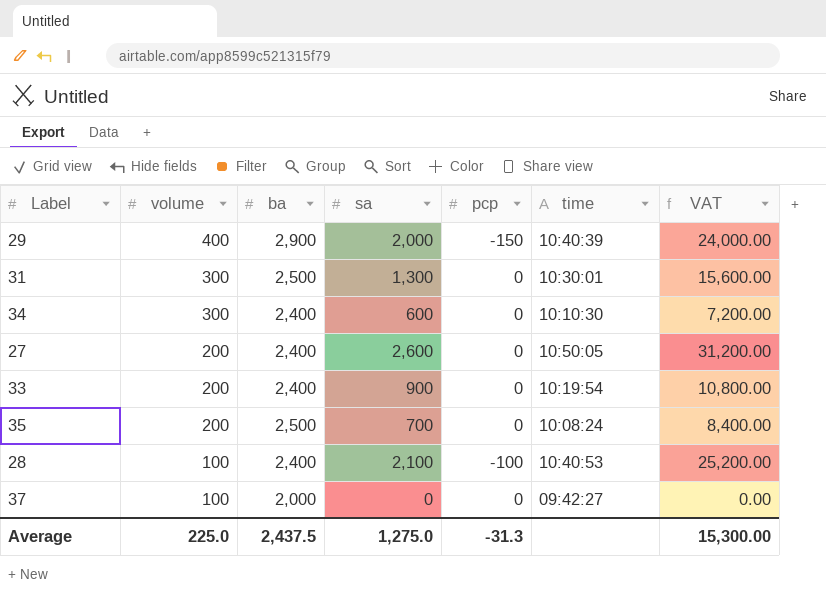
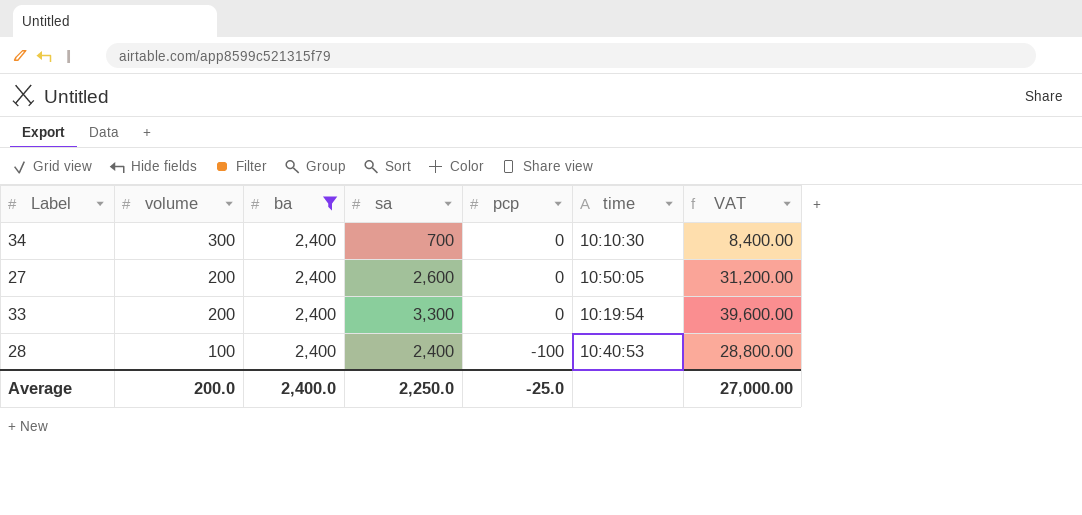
filter: none -> ba = 2,400
34 | sa: 600 -> 700
34 | VAT: 7,200.00 -> 8,400.00
33 | sa: 900 -> 3,300
33 | VAT: 10,800.00 -> 39,600.00
28 | sa: 2,100 -> 2,400
28 | VAT: 25,200.00 -> 28,800.00
Average | volume: 225.0 -> 200.0
Average | ba: 2,437.5 -> 2,400.0
Average | sa: 1,275.0 -> 2,250.0
Average | pcp: -31.3 -> -25.0
Average | VAT: 15,300.00 -> 27,000.00

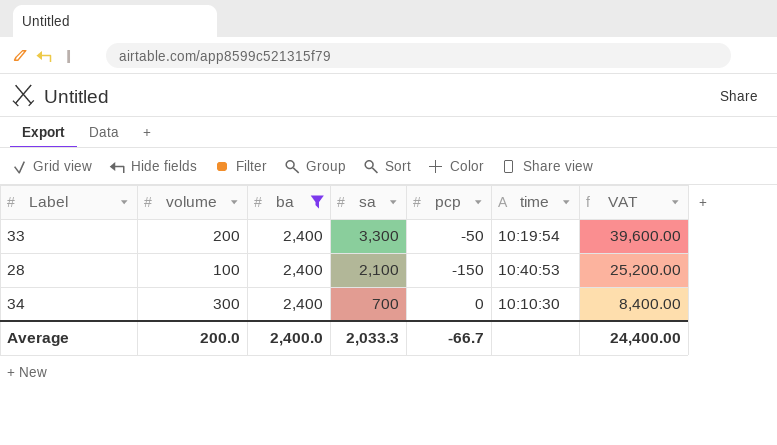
row order: volume descending -> sa descending
row 27: 200 | 2,400 | 2,600 | 0 | 10:50:05 | 31,200.00 -> none
33 | pcp: 0 -> -50
28 | sa: 2,400 -> 2,100
28 | pcp: -100 -> -150
28 | VAT: 28,800.00 -> 25,200.00
Average | sa: 2,250.0 -> 2,033.3
Average | pcp: -25.0 -> -66.7
Average | VAT: 27,000.00 -> 24,400.00

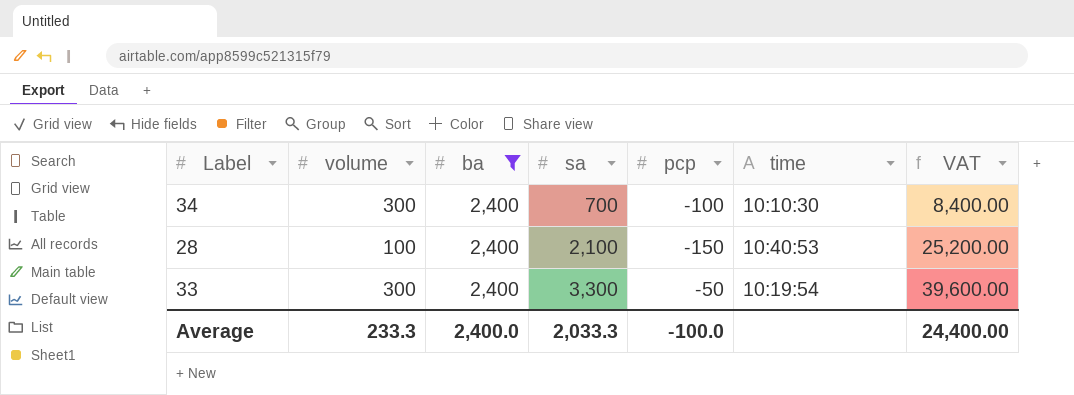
row order: sa descending -> sa ascending
34 | pcp: 0 -> -100
33 | volume: 200 -> 300
Average | volume: 200.0 -> 233.3
Average | pcp: -66.7 -> -100.0

